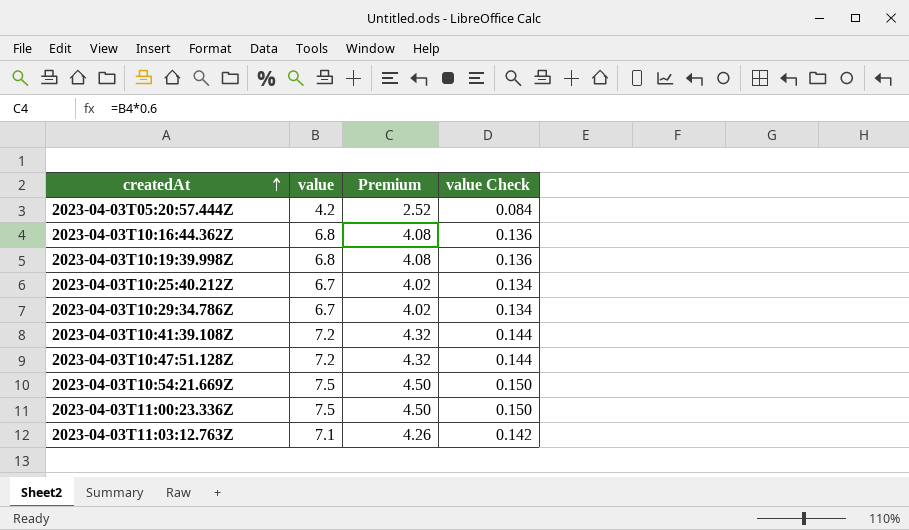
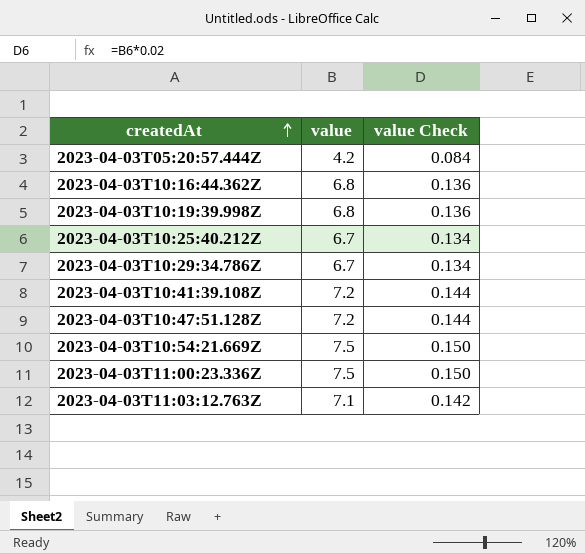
column Premium | formula: [value] * 0.6 -> none

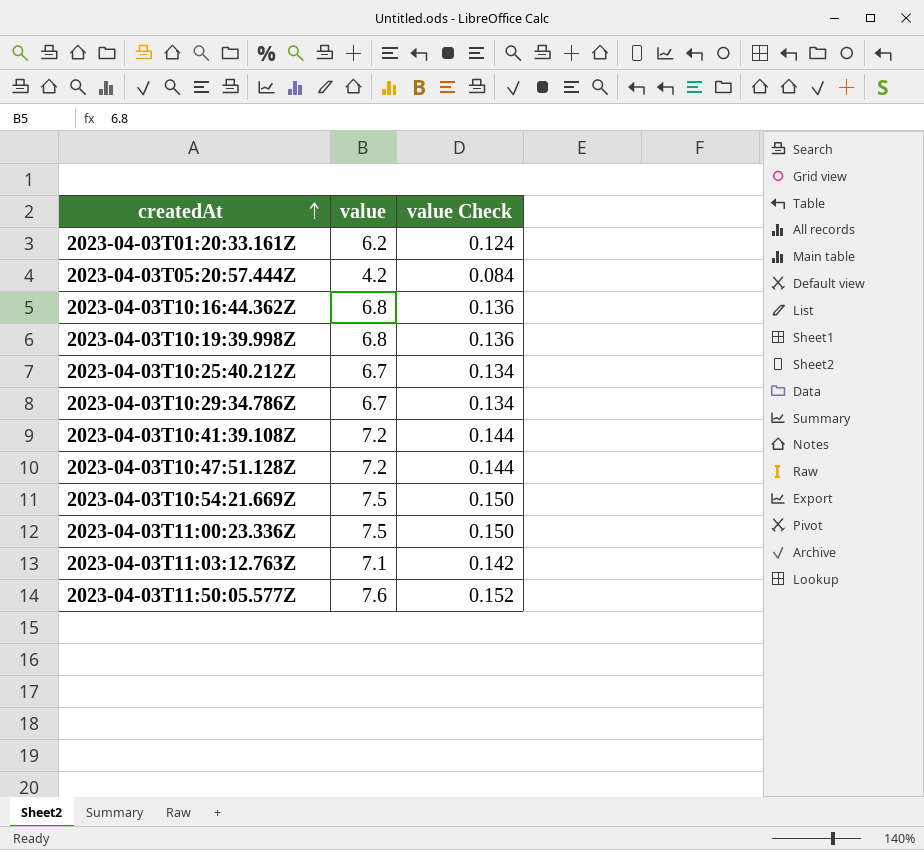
row 2023-04-03T01:20:33.161Z: none -> 6.2 | 0.124
row 2023-04-03T11:50:05.577Z: none -> 7.6 | 0.152

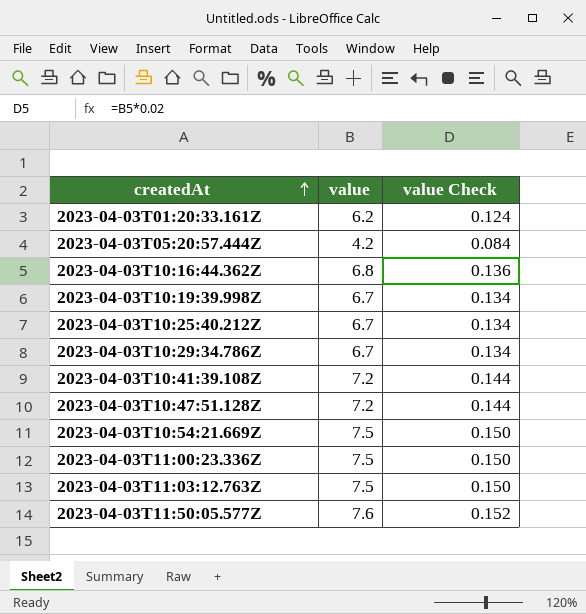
2023-04-03T10:19:39.998Z | value: 6.8 -> 6.7
2023-04-03T10:19:39.998Z | value Check: 0.136 -> 0.134
2023-04-03T11:03:12.763Z | value: 7.1 -> 7.5
2023-04-03T11:03:12.763Z | value Check: 0.142 -> 0.150

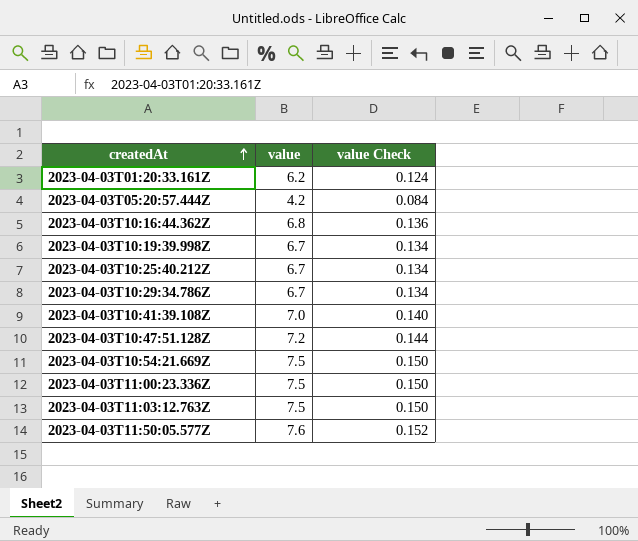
2023-04-03T10:41:39.108Z | value: 7.2 -> 7.0
2023-04-03T10:41:39.108Z | value Check: 0.144 -> 0.140

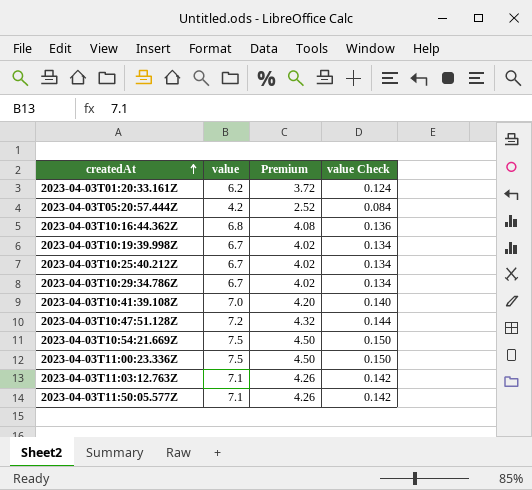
column Premium | formula: none -> [value] * 0.6
2023-04-03T11:03:12.763Z | value: 7.5 -> 7.1
2023-04-03T11:03:12.763Z | value Check: 0.150 -> 0.142
2023-04-03T11:50:05.577Z | value: 7.6 -> 7.1
2023-04-03T11:50:05.577Z | value Check: 0.152 -> 0.142

